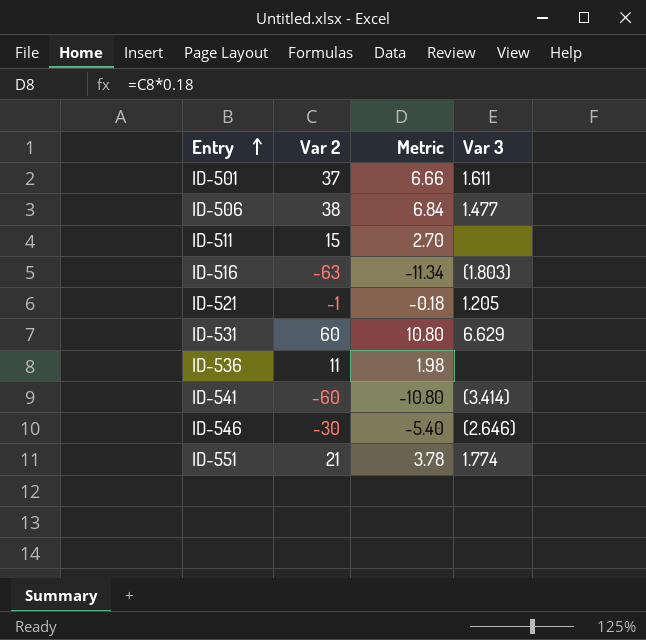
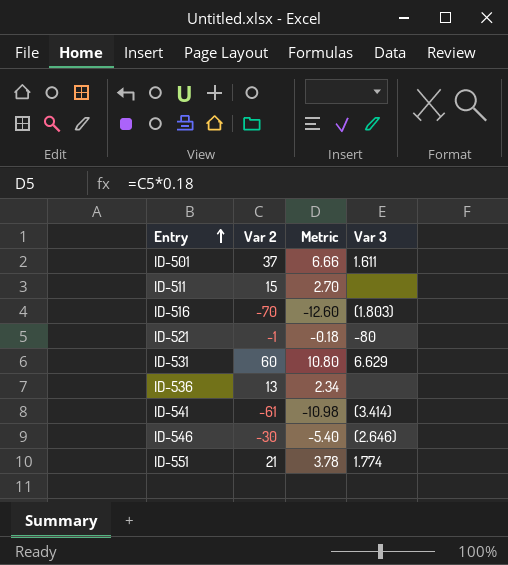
row ID-506: 38 | 6.84 | 1.477 -> none
ID-516 | Var 2: -63 -> -70
ID-516 | Metric: -11.34 -> -12.60
ID-521 | Var 3: 1.205 -> -80
ID-536 | Var 2: 11 -> 13
ID-536 | Metric: 1.98 -> 2.34
ID-541 | Var 2: -60 -> -61
ID-541 | Metric: -10.80 -> -10.98

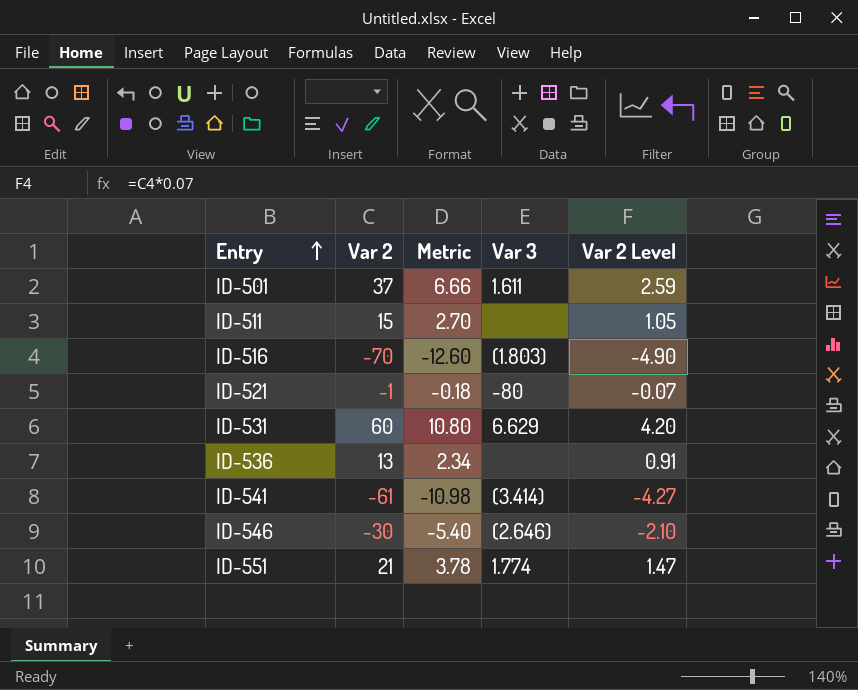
column Var 2 Level | formula: none -> [Var 2] * 0.07

